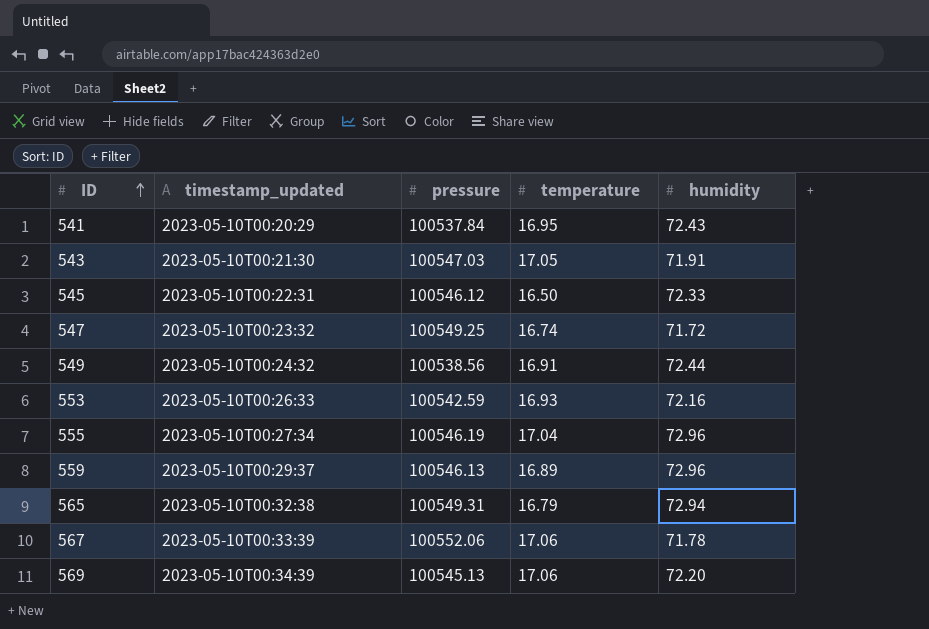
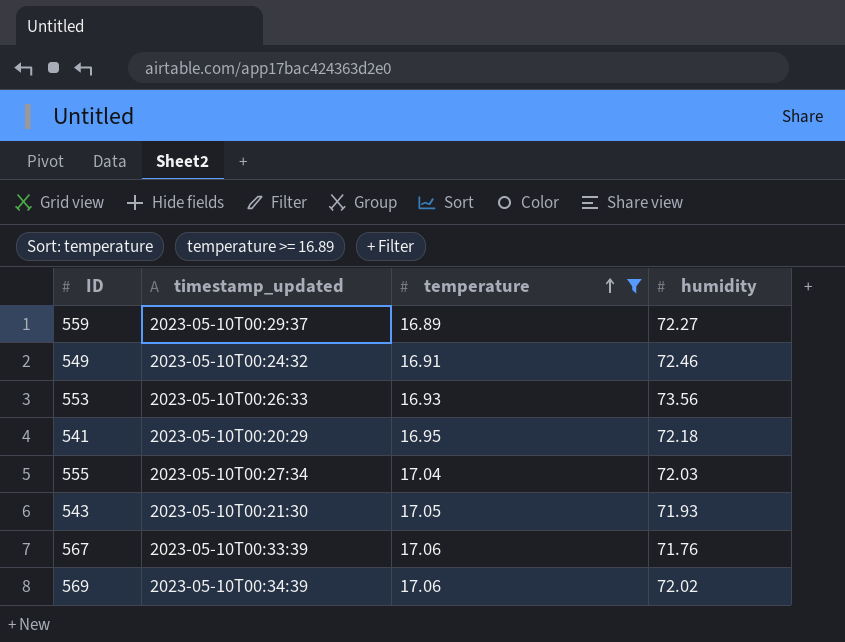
filter: none -> temperature >= 16.89
row order: ID ascending -> temperature ascending
column pressure | position: 3 -> none
559 | humidity: 72.96 -> 72.27
549 | humidity: 72.44 -> 72.46
553 | humidity: 72.16 -> 73.56
541 | humidity: 72.43 -> 72.18
555 | humidity: 72.96 -> 72.03
543 | humidity: 71.91 -> 71.93
567 | humidity: 71.78 -> 71.76
569 | humidity: 72.20 -> 72.02

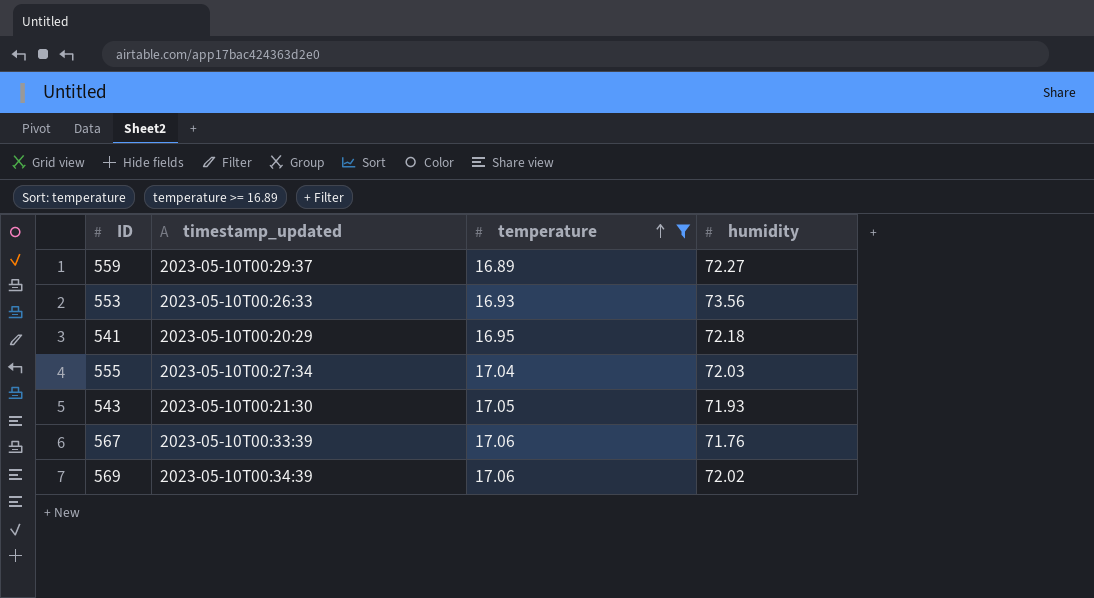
row 549: 2023-05-10T00:24:32 | 16.91 | 72.46 -> none

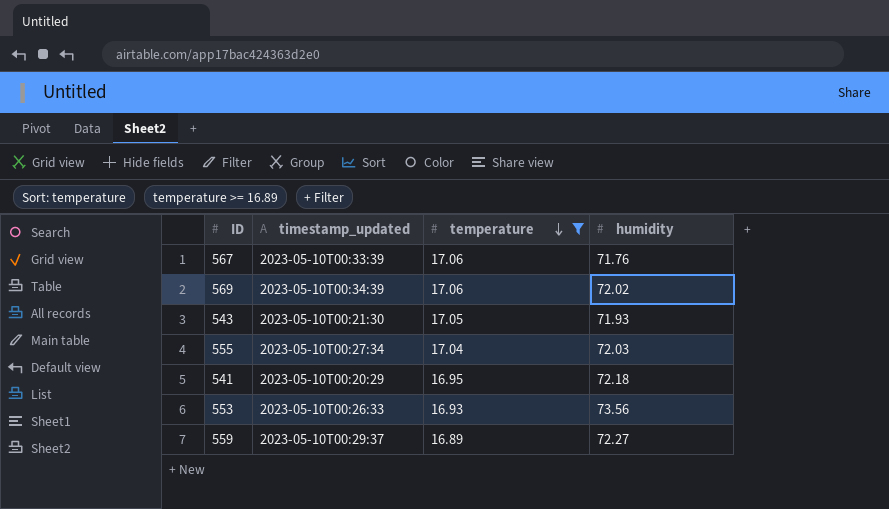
row order: temperature ascending -> temperature descending

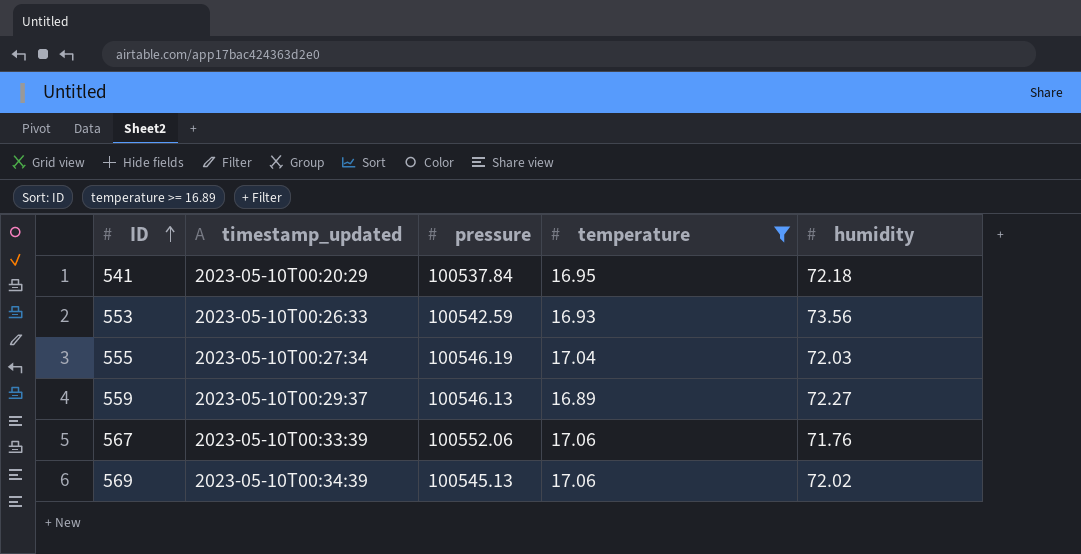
row order: temperature descending -> ID ascending
column pressure | position: none -> 3
row 543: 2023-05-10T00:21:30 | 17.05 | 71.93 -> none

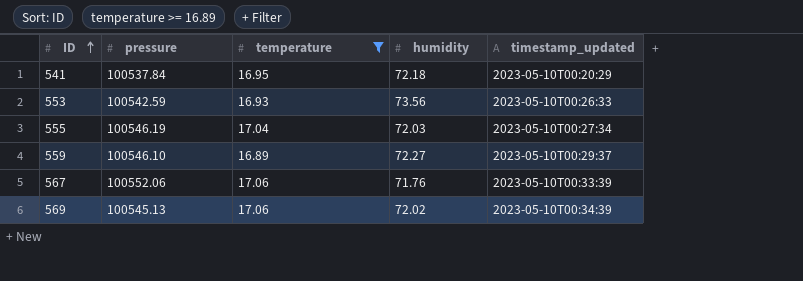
column timestamp_updated | position: 2 -> 5
559 | pressure: 100546.13 -> 100546.10

